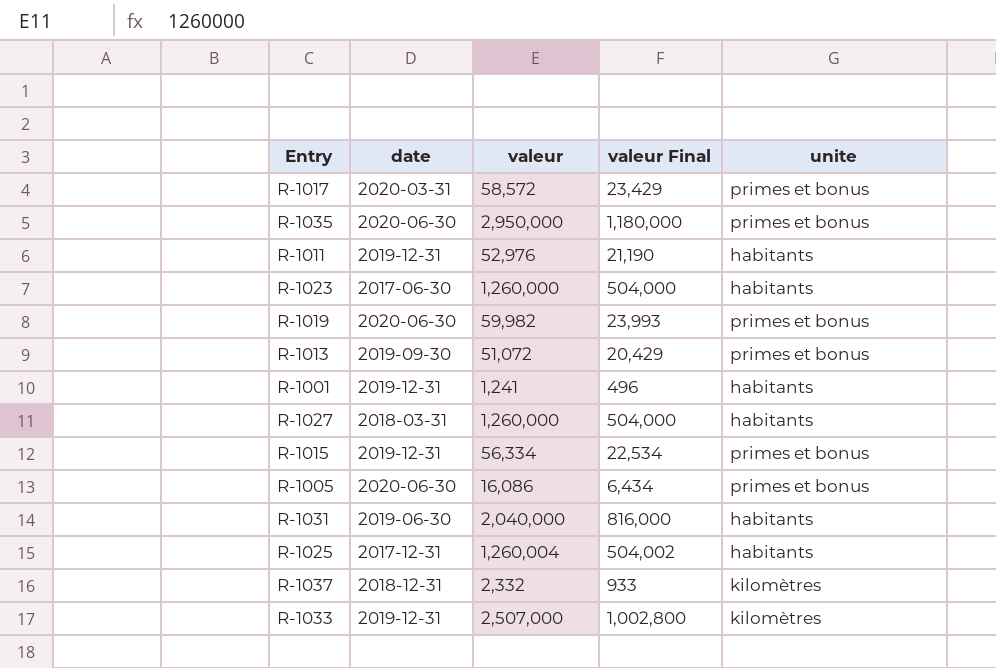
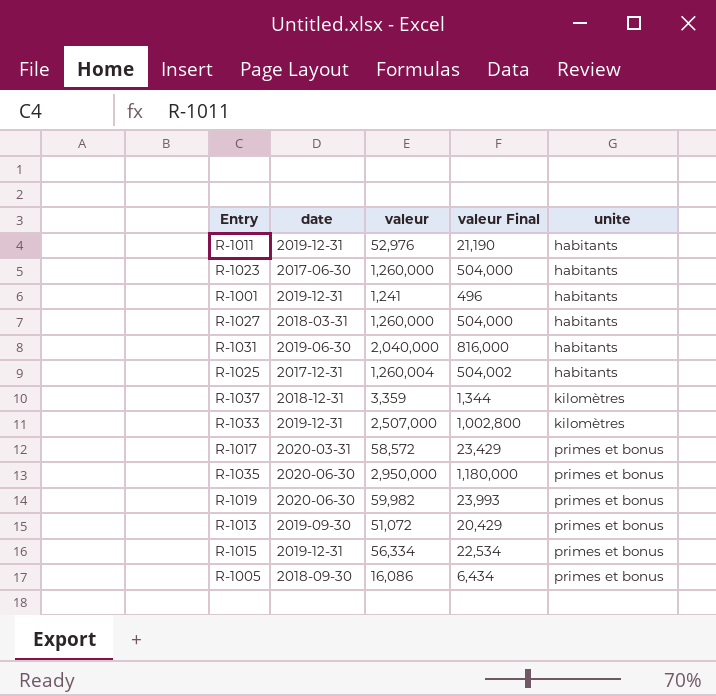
row order: none -> unite ascending
R-1037 | valeur: 2,332 -> 3,359
R-1037 | valeur Final: 933 -> 1,344
R-1005 | date: 2020-06-30 -> 2018-09-30

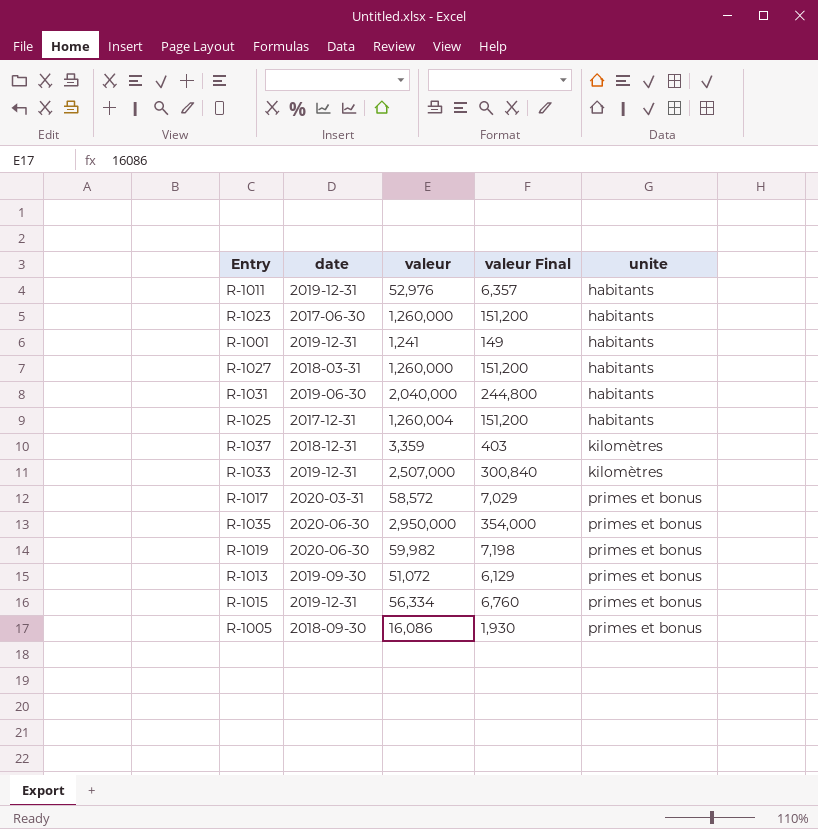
column valeur Final | formula: [valeur] * 0.4 -> [valeur] * 0.12

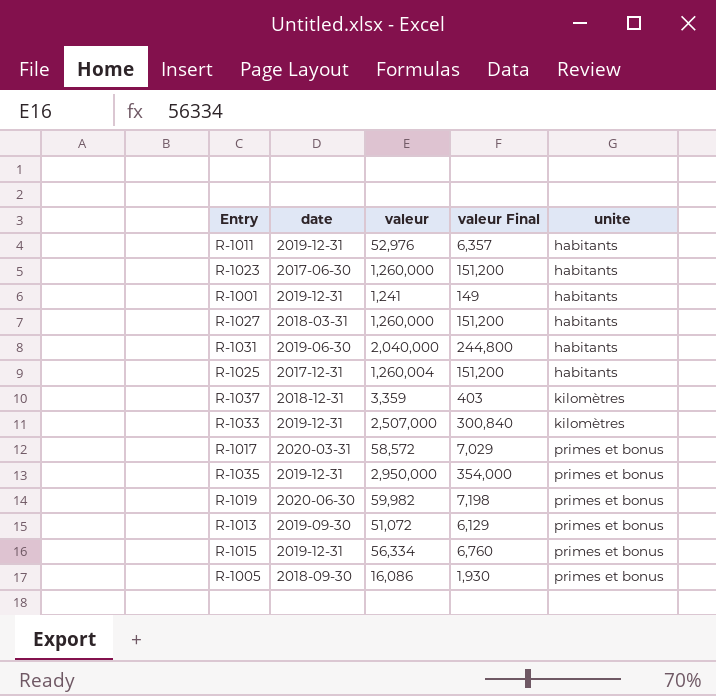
R-1035 | date: 2020-06-30 -> 2019-12-31

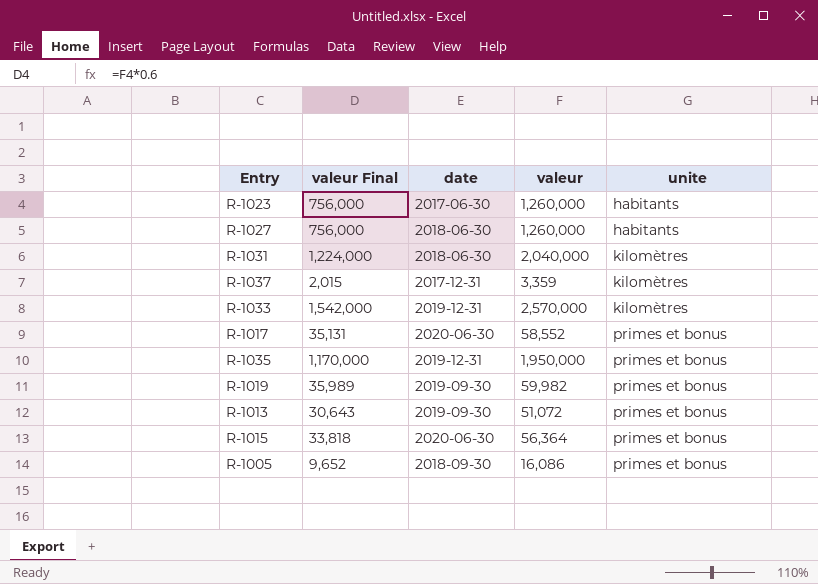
column valeur Final | formula: [valeur] * 0.12 -> [valeur] * 0.6
column valeur Final | position: 4 -> 2
row R-1011: 2019-12-31 | 52,976 | 6,357 | habitants -> none
row R-1001: 2019-12-31 | 1,241 | 149 | habitants -> none
row R-1025: 2017-12-31 | 1,260,004 | 151,200 | habitants -> none
R-1027 | date: 2018-03-31 -> 2018-06-30
R-1031 | date: 2019-06-30 -> 2018-06-30
R-1031 | unite: habitants -> kilomètres
R-1037 | date: 2018-12-31 -> 2017-12-31
R-1033 | valeur: 2,507,000 -> 2,570,000
R-1017 | date: 2020-03-31 -> 2020-06-30
R-1017 | valeur: 58,572 -> 58,552
R-1035 | valeur: 2,950,000 -> 1,950,000
R-1019 | date: 2020-06-30 -> 2019-09-30
R-1015 | date: 2019-12-31 -> 2020-06-30
R-1015 | valeur: 56,334 -> 56,364

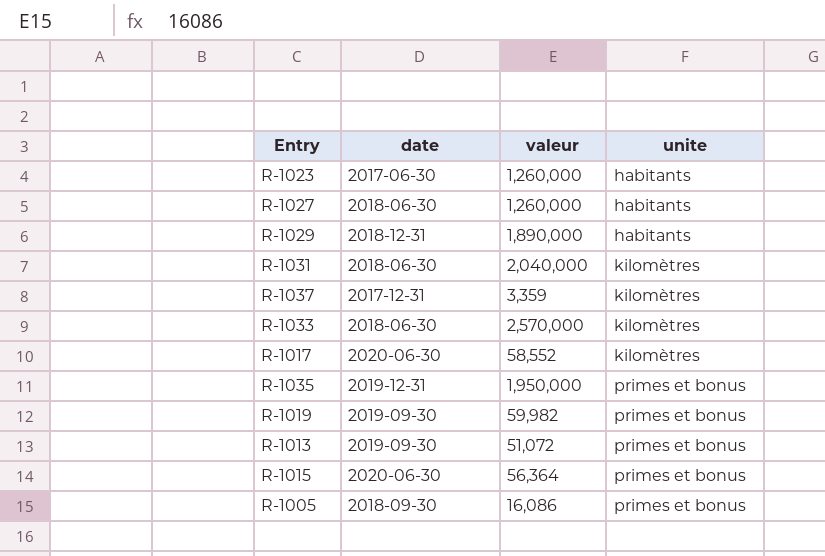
column valeur Final | formula: [valeur] * 0.6 -> none
row R-1029: none -> 2018-12-31 | 1,890,000 | habitants
R-1033 | date: 2019-12-31 -> 2018-06-30
R-1017 | unite: primes et bonus -> kilomètres

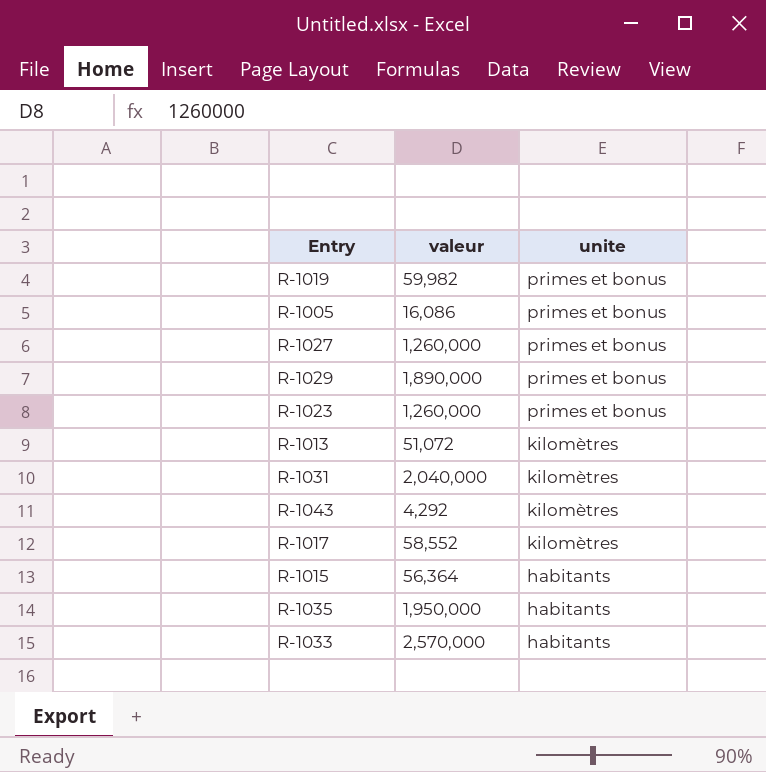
row order: unite ascending -> unite descending
column date | position: 2 -> none
row R-1037: 2017-12-31 | 3,359 | kilomètres -> none
R-1027 | unite: habitants -> primes et bonus
R-1029 | unite: habitants -> primes et bonus
R-1023 | unite: habitants -> primes et bonus
R-1013 | unite: primes et bonus -> kilomètres
row R-1043: none -> 4,292 | kilomètres
R-1015 | unite: primes et bonus -> habitants
R-1035 | unite: primes et bonus -> habitants
R-1033 | unite: kilomètres -> habitants

